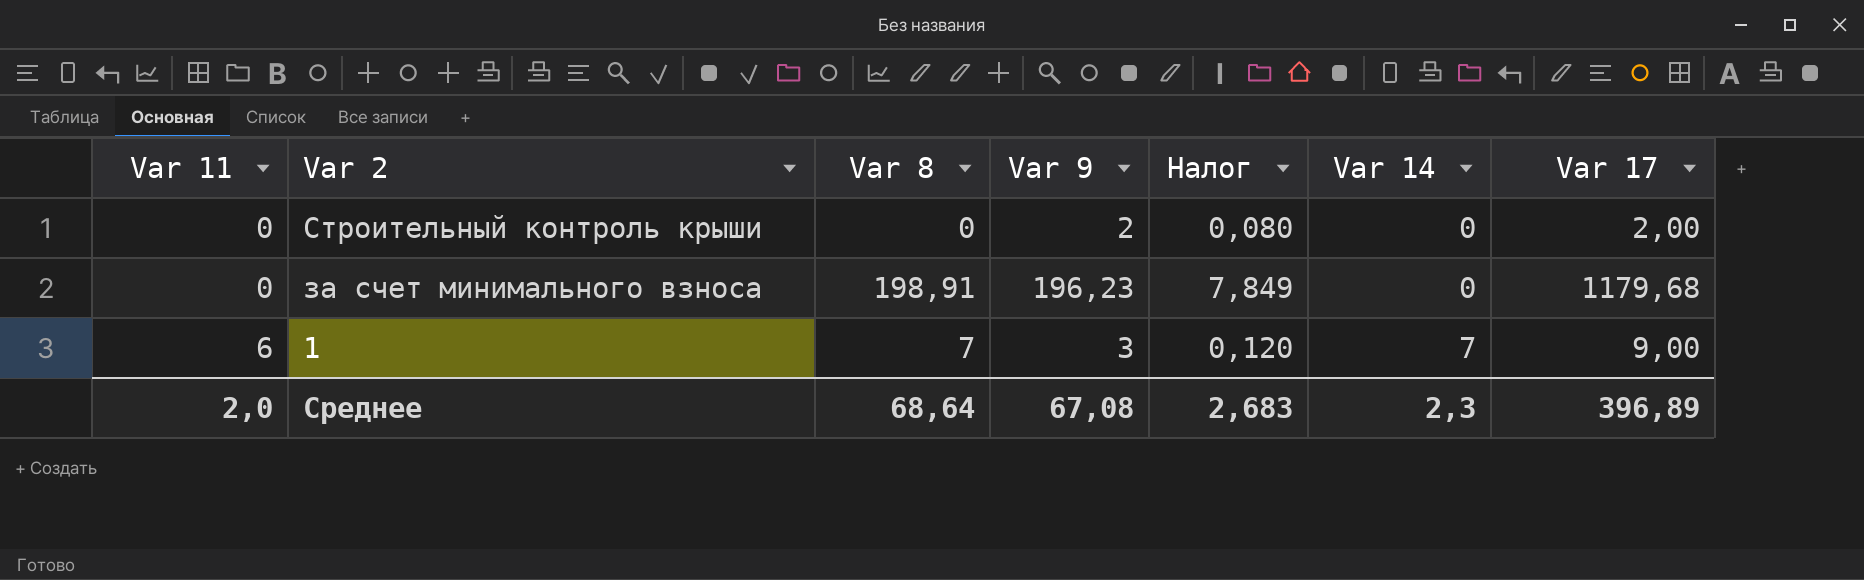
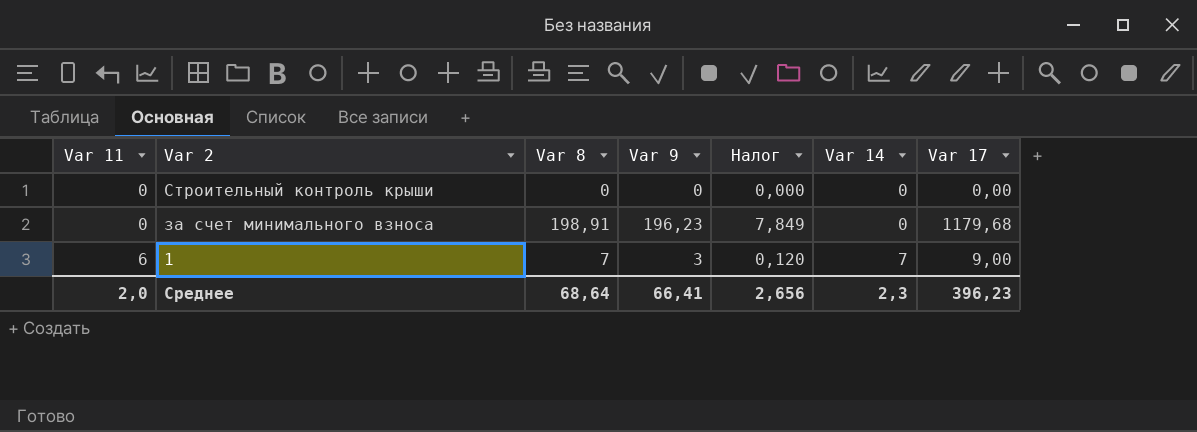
Строительный контроль крыши | Var 9: 2 -> 0
Строительный контроль крыши | Налог: 0,080 -> 0,000
Строительный контроль крыши | Var 17: 2,00 -> 0,00
Среднее | Var 9: 67,08 -> 66,41
Среднее | Налог: 2,683 -> 2,656
Среднее | Var 17: 396,89 -> 396,23

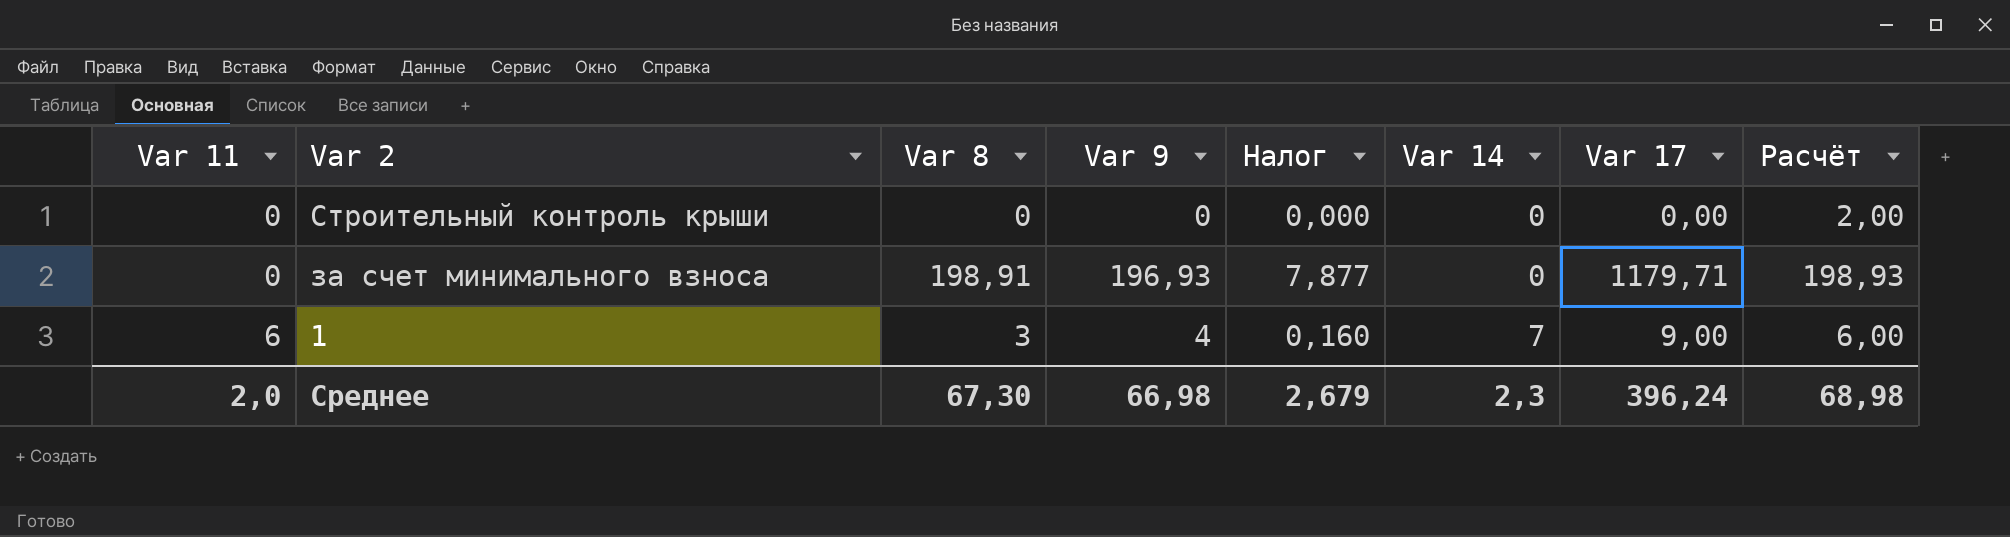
column Расчёт | formula: none -> [Var 9] + 2
за счет минимального взноса | Var 9: 196,23 -> 196,93
за счет минимального взноса | Налог: 7,849 -> 7,877
за счет минимального взноса | Var 17: 1179,68 -> 1179,71
1 | Var 8: 7 -> 3
1 | Var 9: 3 -> 4
1 | Налог: 0,120 -> 0,160
Среднее | Var 8: 68,64 -> 67,30
Среднее | Var 9: 66,41 -> 66,98
Среднее | Налог: 2,656 -> 2,679
Среднее | Var 17: 396,23 -> 396,24

